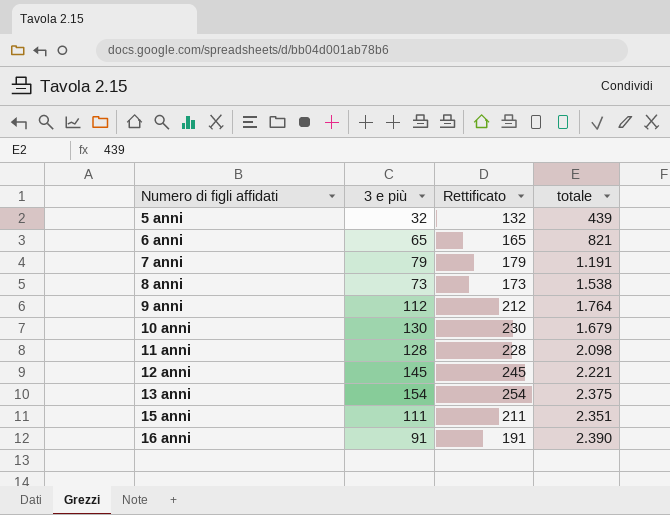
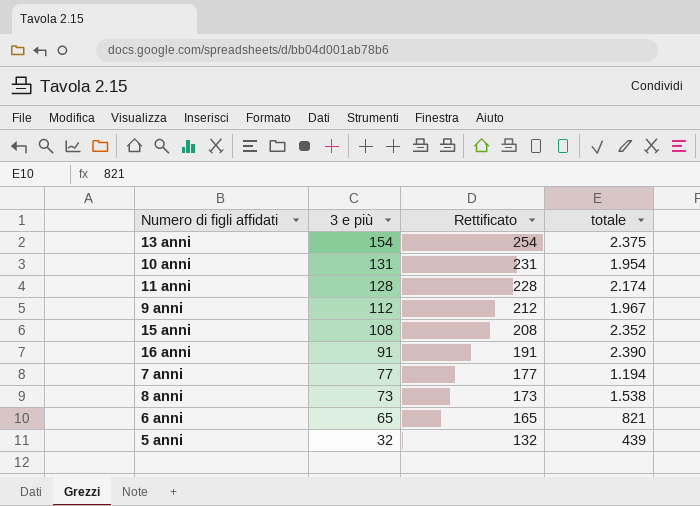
row order: Numero di figli affidati ascending -> 3 e più descending
row 12 anni: 145 | 245 | 2.221 -> none
10 anni | 3 e più: 130 -> 131
10 anni | Rettificato: 230 -> 231
10 anni | totale: 1.679 -> 1.954
11 anni | totale: 2.098 -> 2.174
9 anni | totale: 1.764 -> 1.967
15 anni | 3 e più: 111 -> 108
15 anni | Rettificato: 211 -> 208
15 anni | totale: 2.351 -> 2.352
7 anni | 3 e più: 79 -> 77
7 anni | Rettificato: 179 -> 177
7 anni | totale: 1.191 -> 1.194

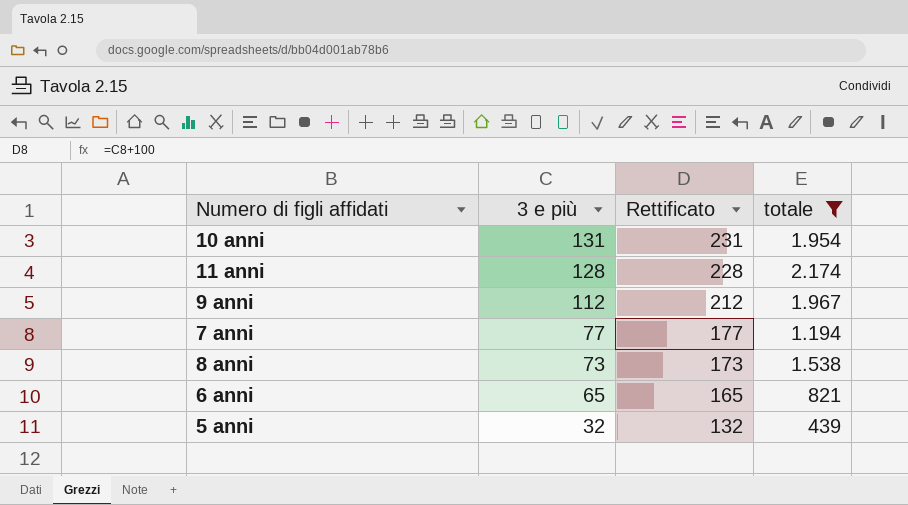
filter: none -> totale <= 2.174

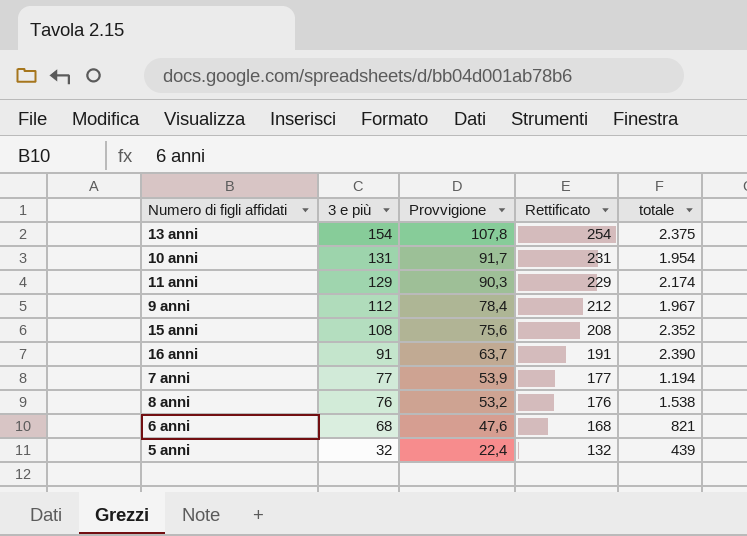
filter: totale <= 2.174 -> none
column Provvigione | formula: none -> [3 e più] * 0,7
11 anni | 3 e più: 128 -> 129
11 anni | Rettificato: 228 -> 229
8 anni | 3 e più: 73 -> 76
8 anni | Rettificato: 173 -> 176
6 anni | 3 e più: 65 -> 68
6 anni | Rettificato: 165 -> 168

